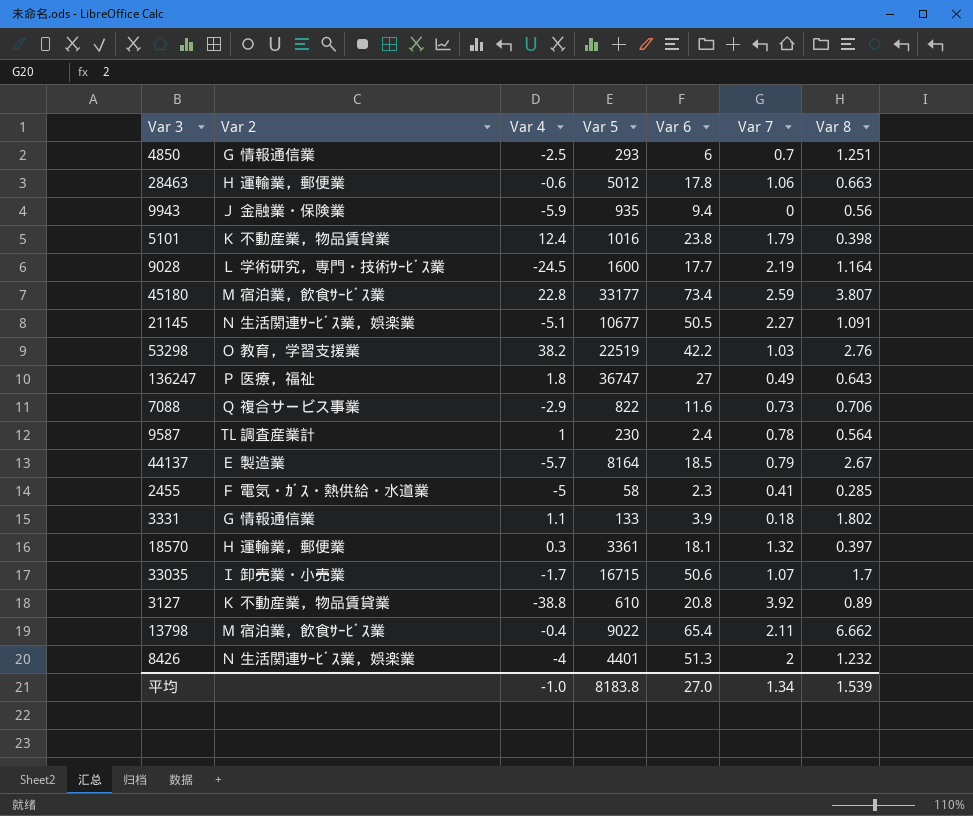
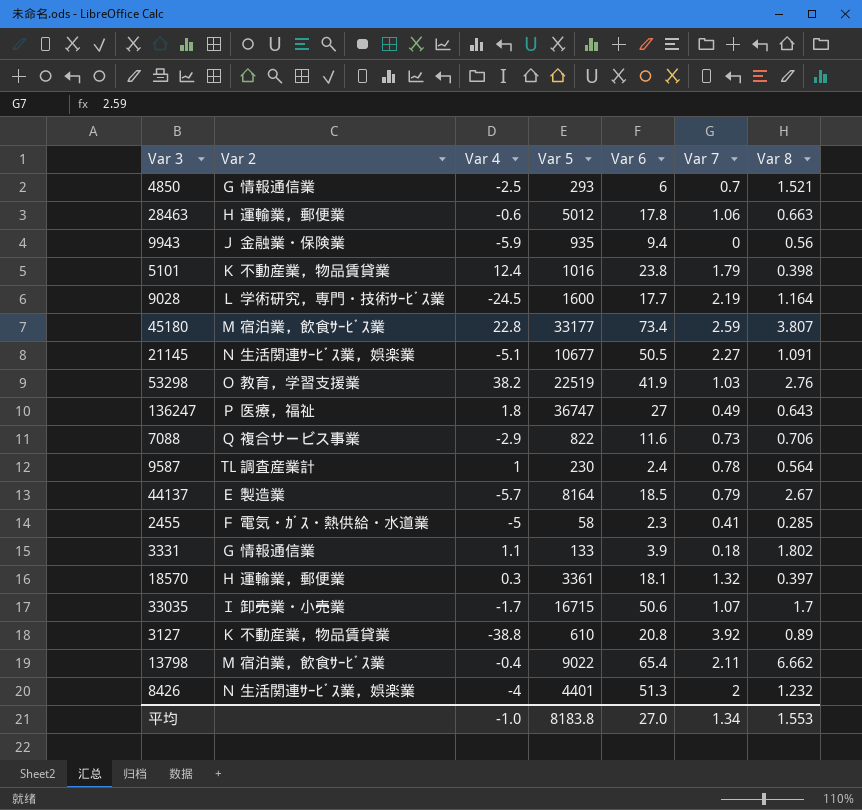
4850 | Var 8: 1.251 -> 1.521
53298 | Var 6: 42.2 -> 41.9
平均 | Var 8: 1.539 -> 1.553

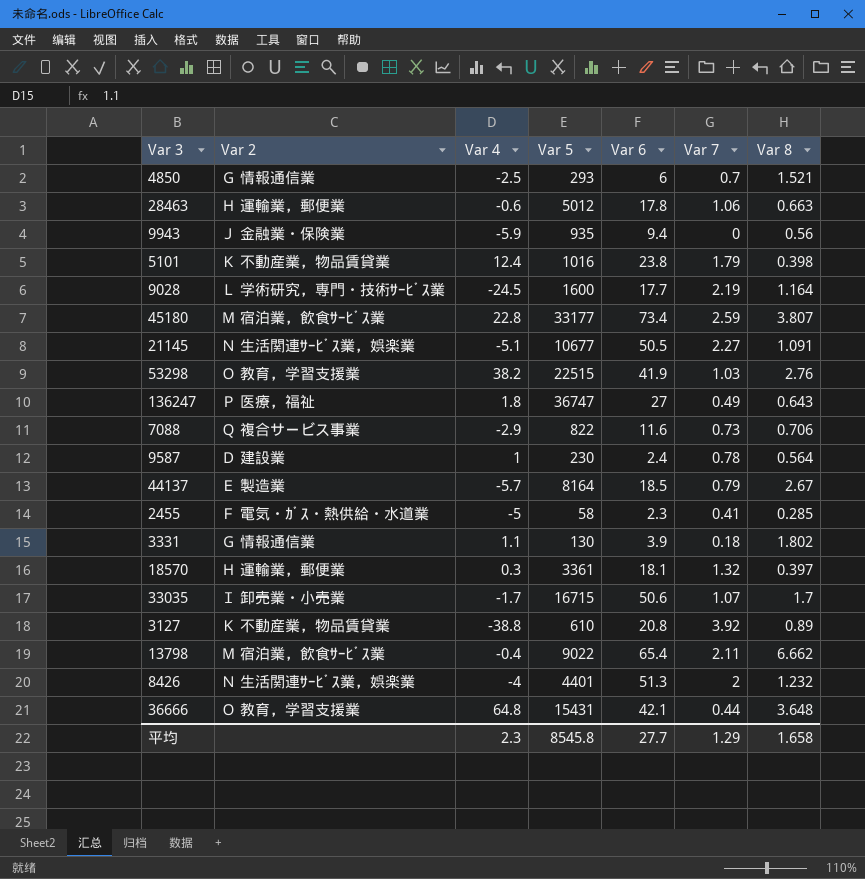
53298 | Var 5: 22519 -> 22515
9587 | Var 2: TL 調査産業計 -> Ｄ 建設業
3331 | Var 5: 133 -> 130
row 36666: none -> Ｏ 教育，学習支援業 | 64.8 | 15431 | 42.1 | 0.44 | 3.648
平均 | Var 4: -1.0 -> 2.3
平均 | Var 5: 8183.8 -> 8545.8
平均 | Var 6: 27.0 -> 27.7
平均 | Var 7: 1.34 -> 1.29
平均 | Var 8: 1.553 -> 1.658

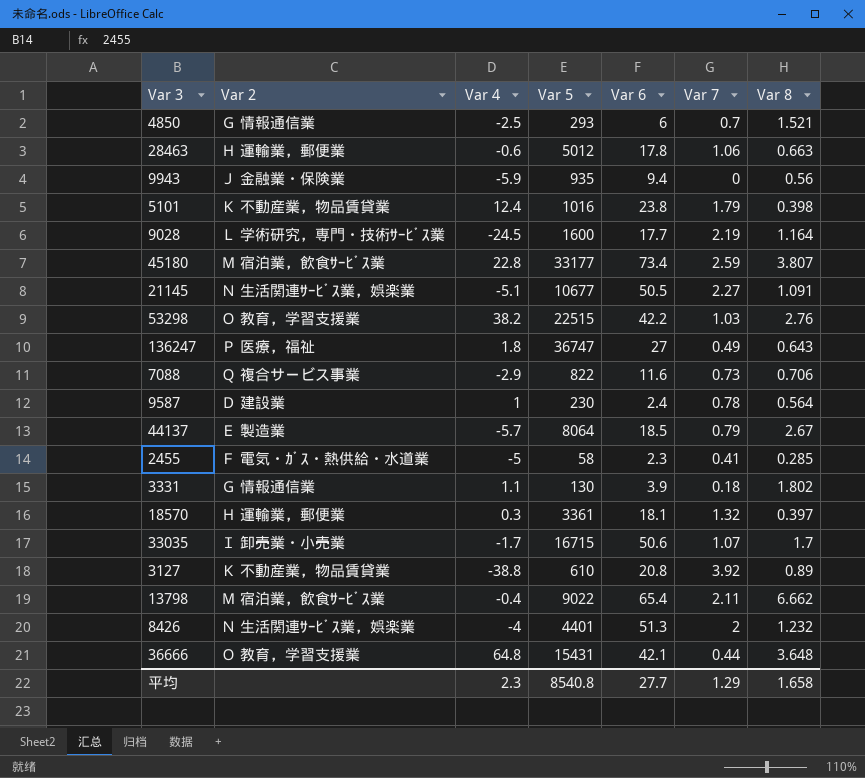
53298 | Var 6: 41.9 -> 42.2
44137 | Var 5: 8164 -> 8064
平均 | Var 5: 8545.8 -> 8540.8

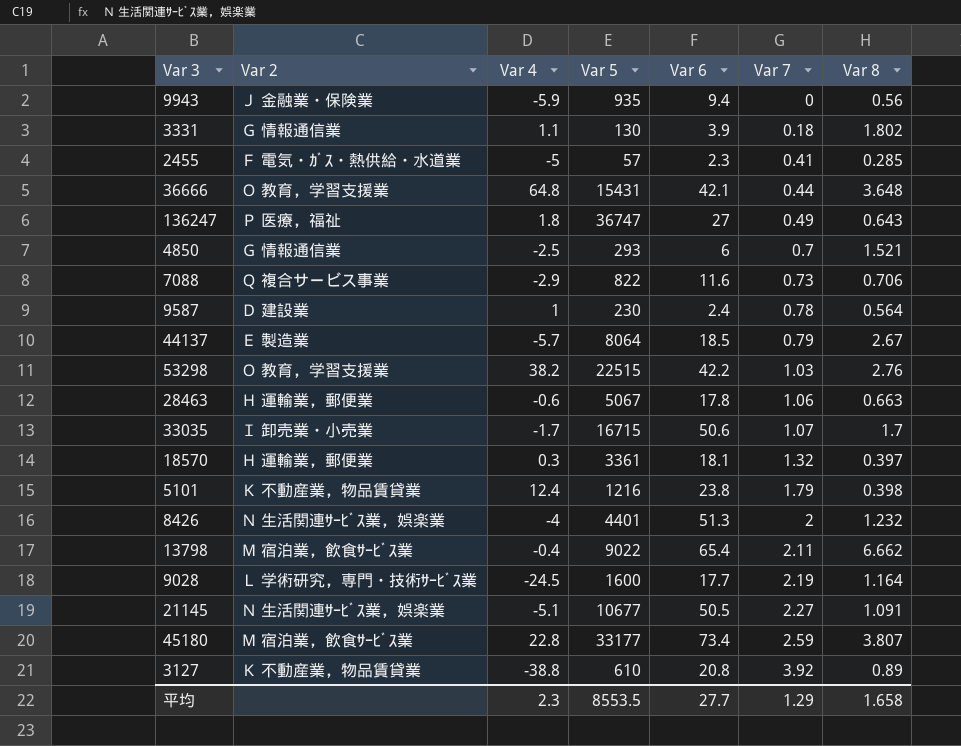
row order: none -> Var 7 ascending
2455 | Var 5: 58 -> 57
28463 | Var 5: 5012 -> 5067
5101 | Var 5: 1016 -> 1216
平均 | Var 5: 8540.8 -> 8553.5

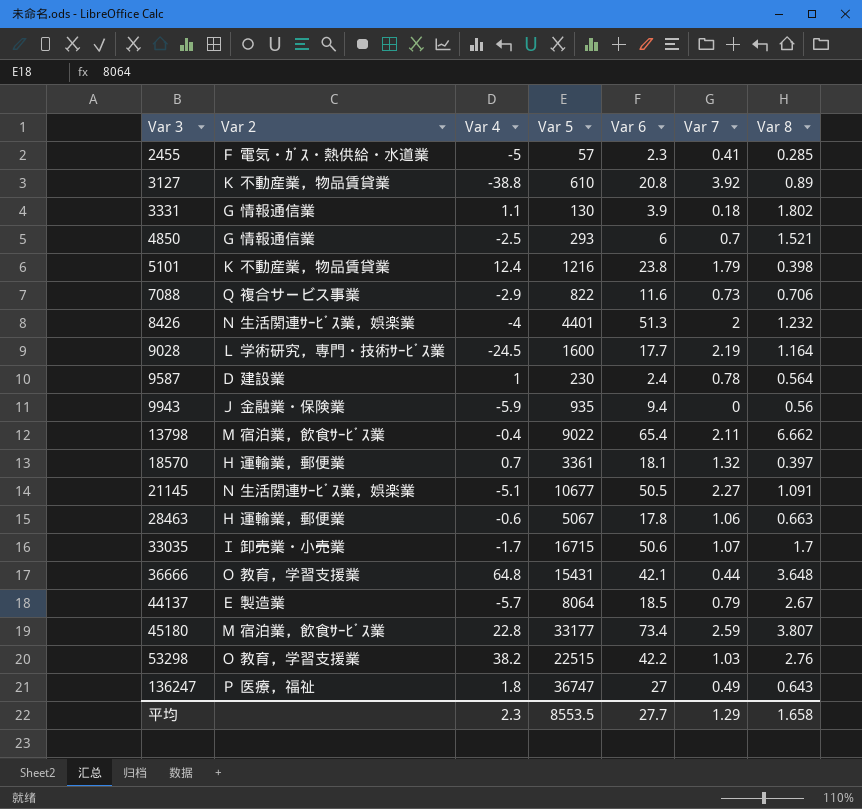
row order: Var 7 ascending -> Var 3 ascending
18570 | Var 4: 0.3 -> 0.7

